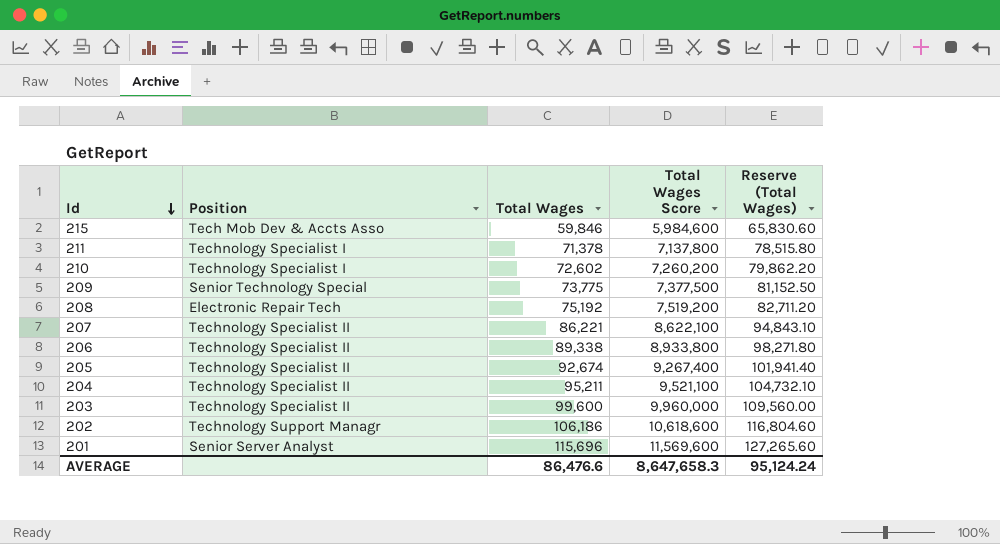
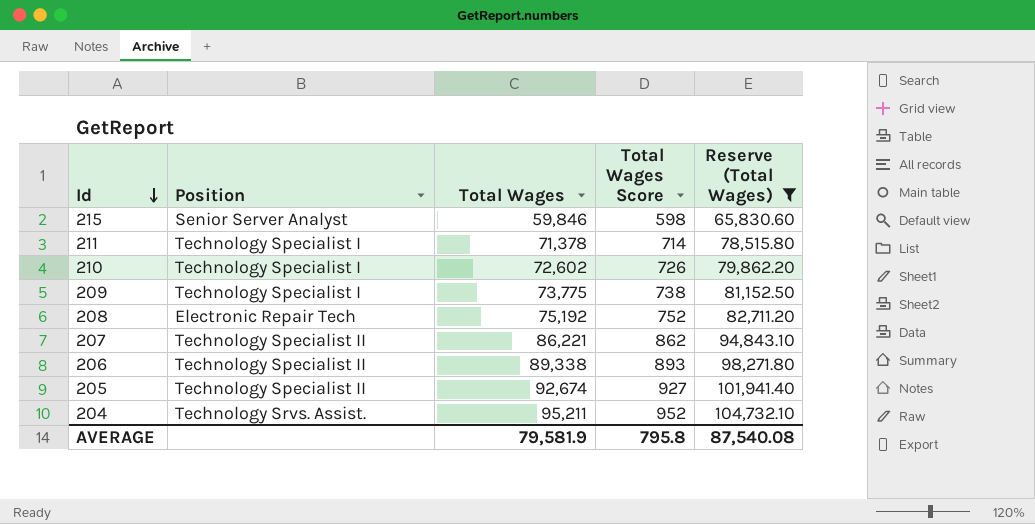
filter: none -> Reserve (Total Wages) <= 104,732.10
column Total Wages Score | formula: [Total Wages] * 100 -> [Total Wages] * 0.01
215 | Position: Tech Mob Dev & Accts Asso -> Senior Server Analyst
209 | Position: Senior Technology Special -> Technology Specialist I
204 | Position: Technology Specialist II -> Technology Srvs. Assist.
AVERAGE | Total Wages: 86,476.6 -> 79,581.9
AVERAGE | Total Wages Score: 8,647,658.3 -> 795.8
AVERAGE | Reserve (Total Wages): 95,124.24 -> 87,540.08

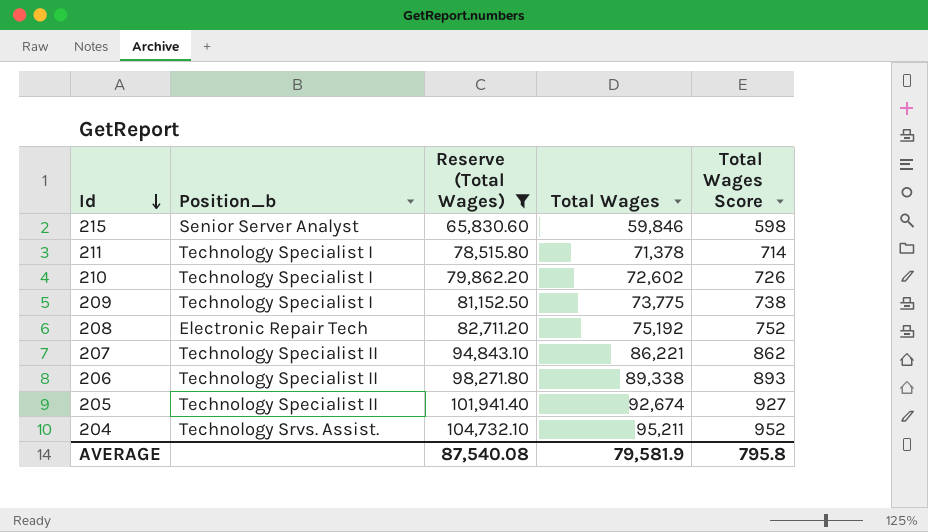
column name: Position -> Position_b
column Reserve (Total Wages) | position: 5 -> 3

